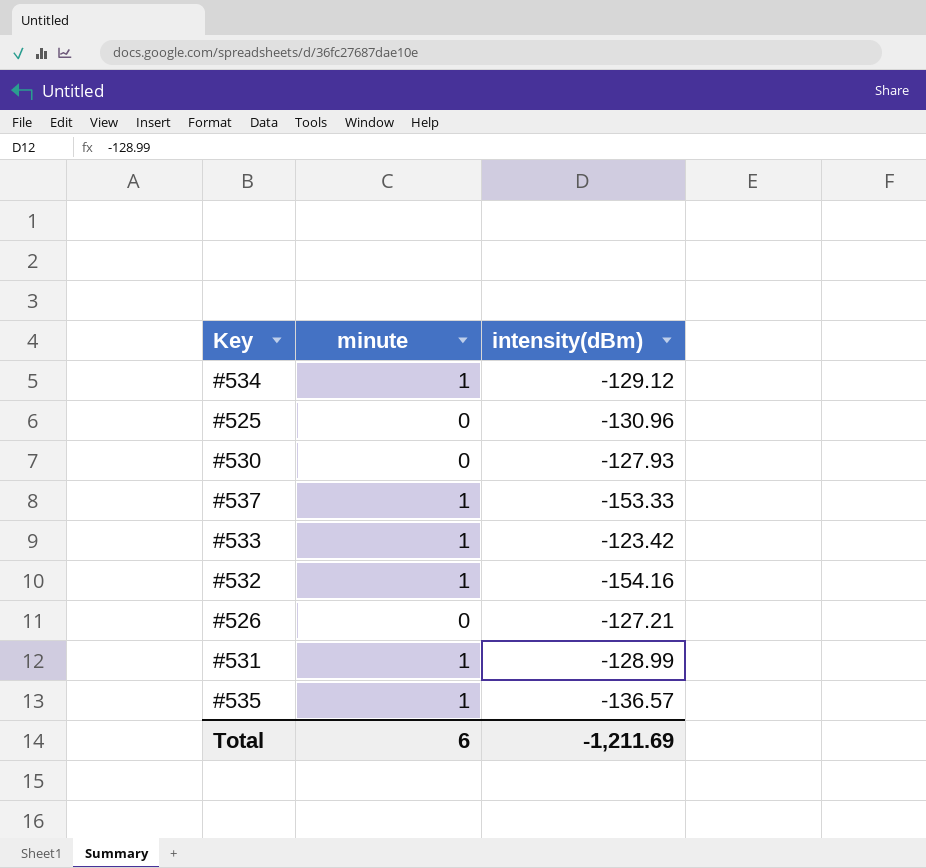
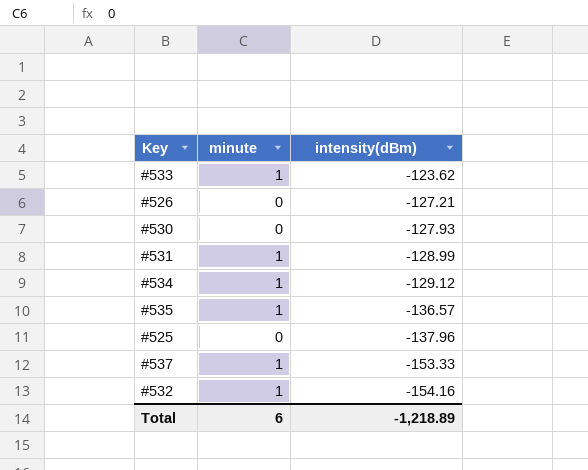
row order: none -> intensity(dBm) descending
#533 | intensity(dBm): -123.42 -> -123.62
#525 | intensity(dBm): -130.96 -> -137.96
Total | intensity(dBm): -1,211.69 -> -1,218.89

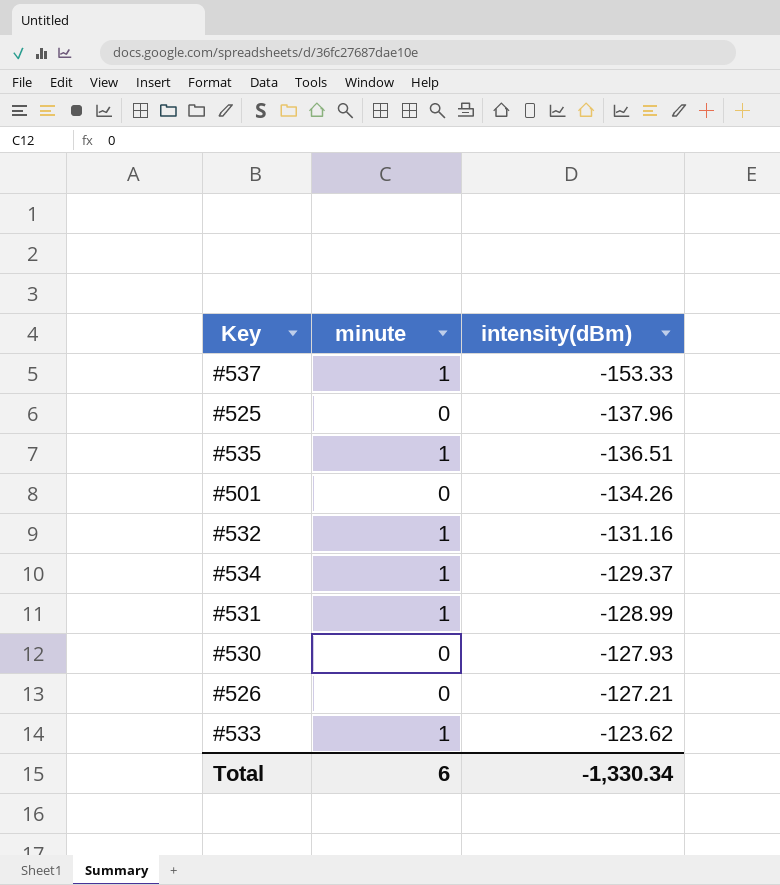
row order: intensity(dBm) descending -> intensity(dBm) ascending
#535 | intensity(dBm): -136.57 -> -136.51
row #501: none -> 0 | -134.26
#532 | intensity(dBm): -154.16 -> -131.16
#534 | intensity(dBm): -129.12 -> -129.37
Total | intensity(dBm): -1,218.89 -> -1,330.34

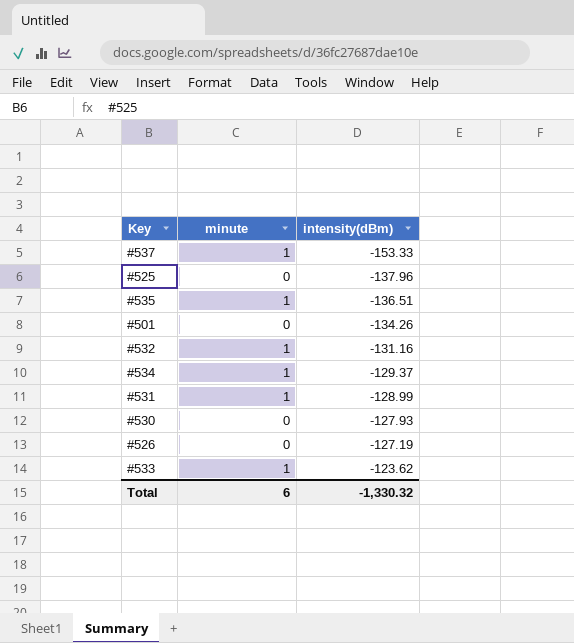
#526 | intensity(dBm): -127.21 -> -127.19
Total | intensity(dBm): -1,330.34 -> -1,330.32

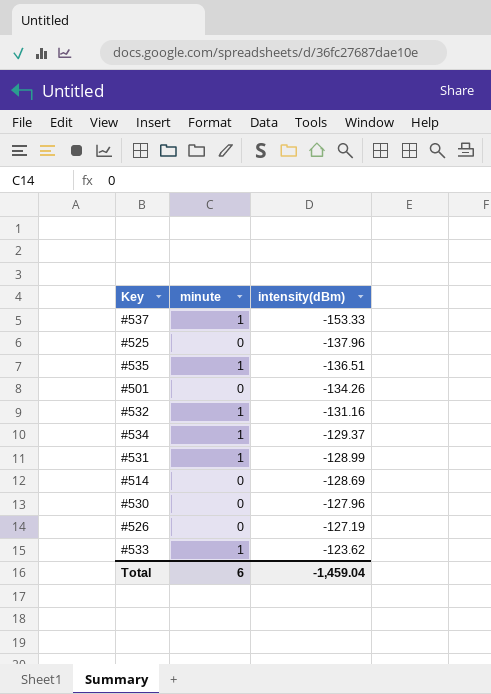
row #514: none -> 0 | -128.69
#530 | intensity(dBm): -127.93 -> -127.96
Total | intensity(dBm): -1,330.32 -> -1,459.04

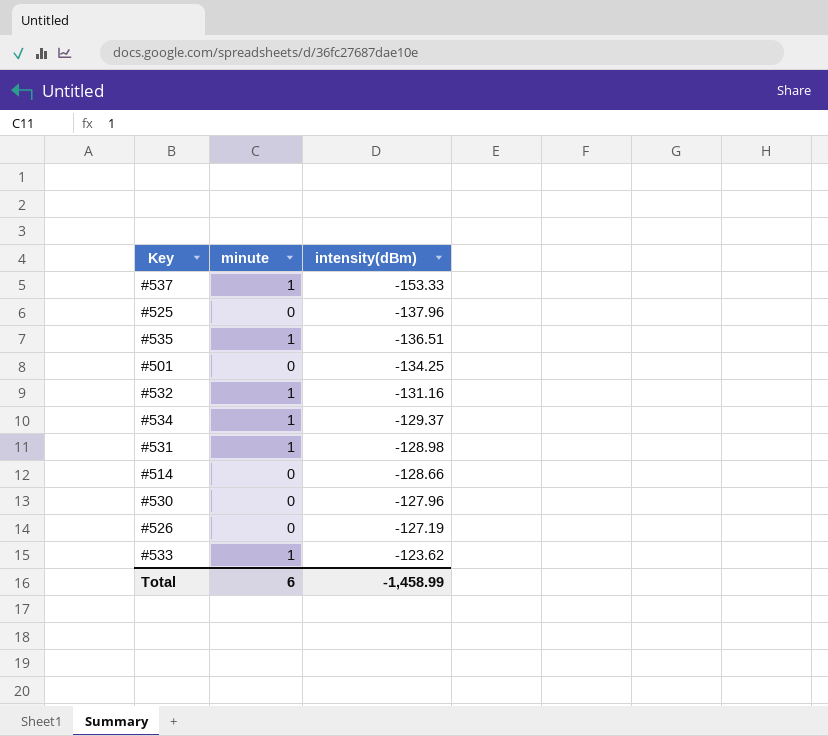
#501 | intensity(dBm): -134.26 -> -134.25
#531 | intensity(dBm): -128.99 -> -128.98
#514 | intensity(dBm): -128.69 -> -128.66
Total | intensity(dBm): -1,459.04 -> -1,458.99

